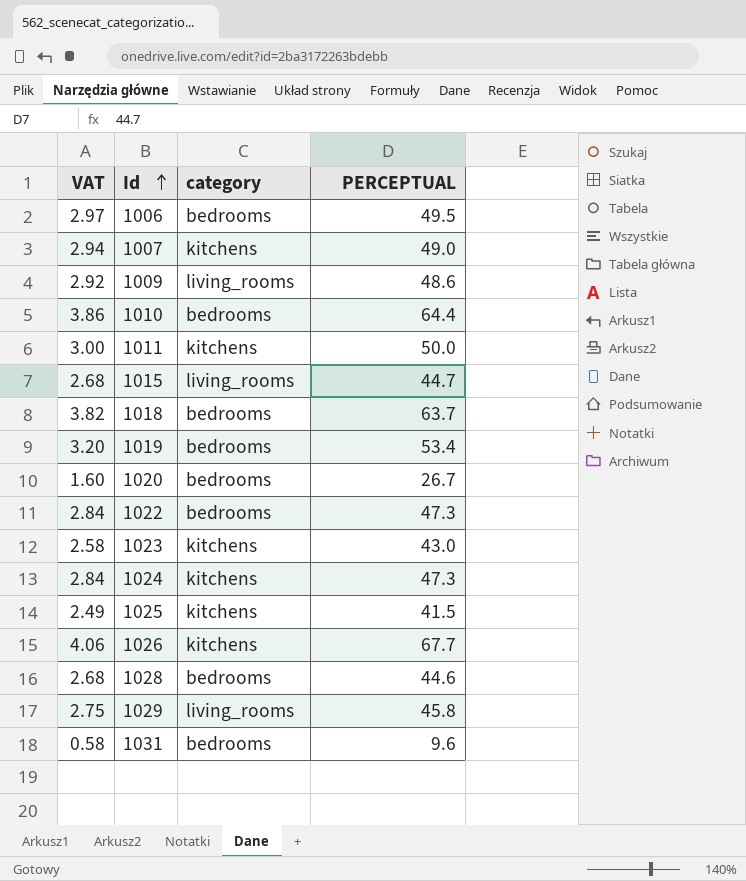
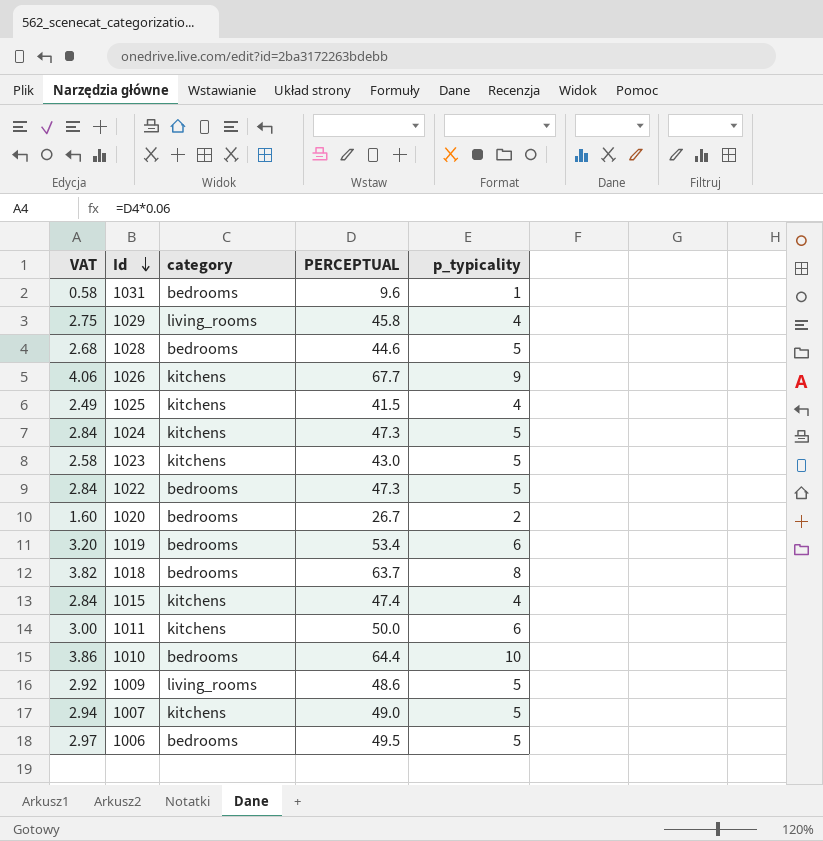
row order: Id ascending -> Id descending
column p_typicality | position: none -> 5
1015 | VAT: 2.68 -> 2.84
1015 | category: living_rooms -> kitchens
1015 | PERCEPTUAL: 44.7 -> 47.4

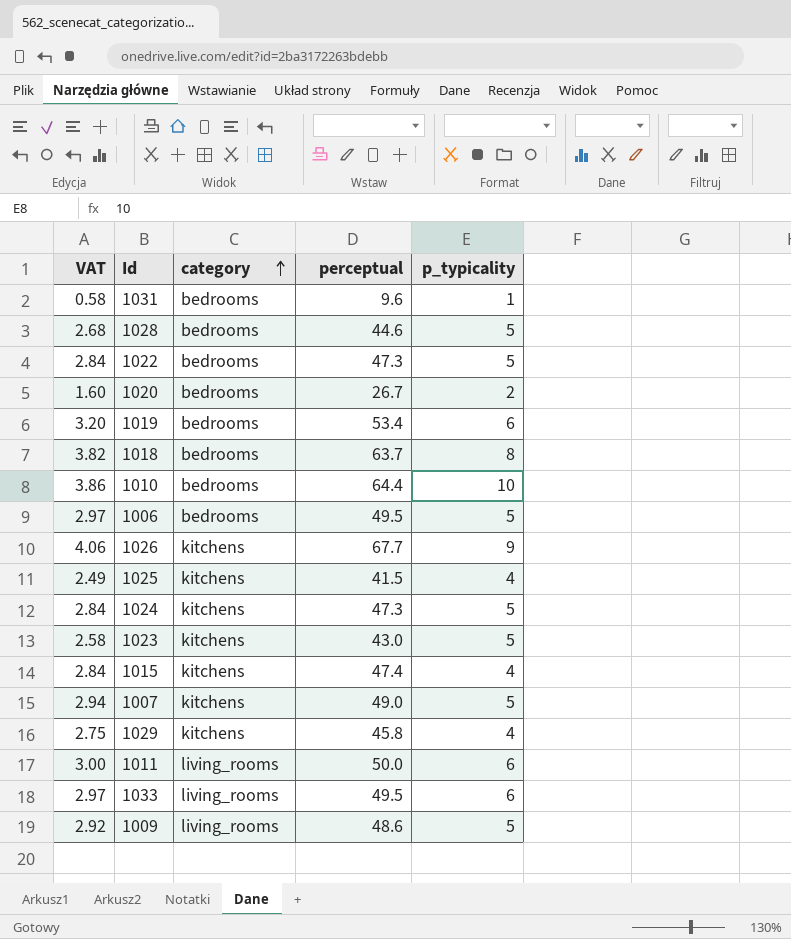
row order: Id descending -> category ascending
column name: PERCEPTUAL -> perceptual
1029 | category: living_rooms -> kitchens
1011 | category: kitchens -> living_rooms
row 1033: none -> 2.97 | living_rooms | 49.5 | 6

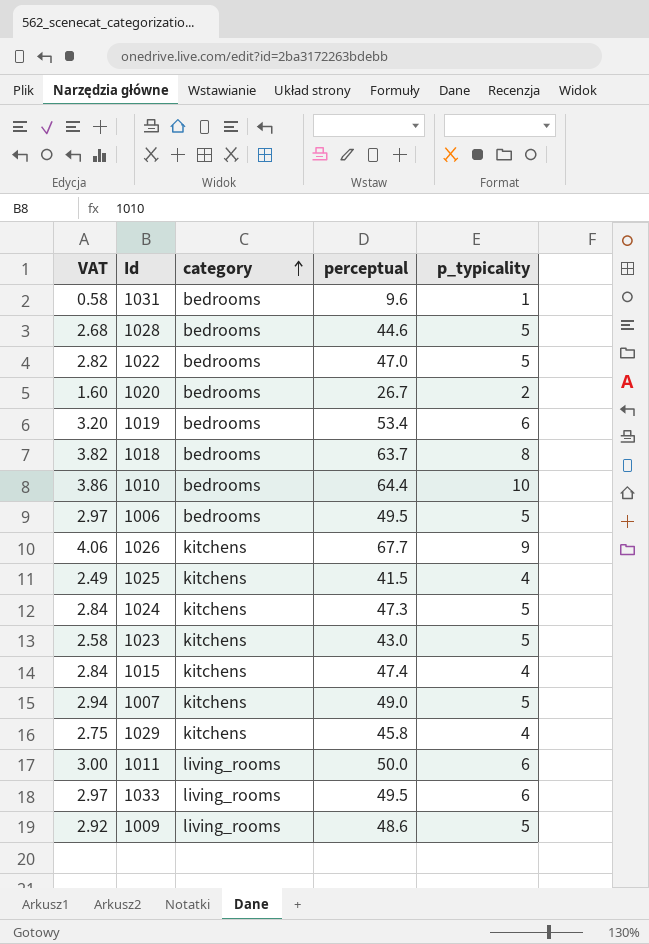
1022 | VAT: 2.84 -> 2.82
1022 | perceptual: 47.3 -> 47.0

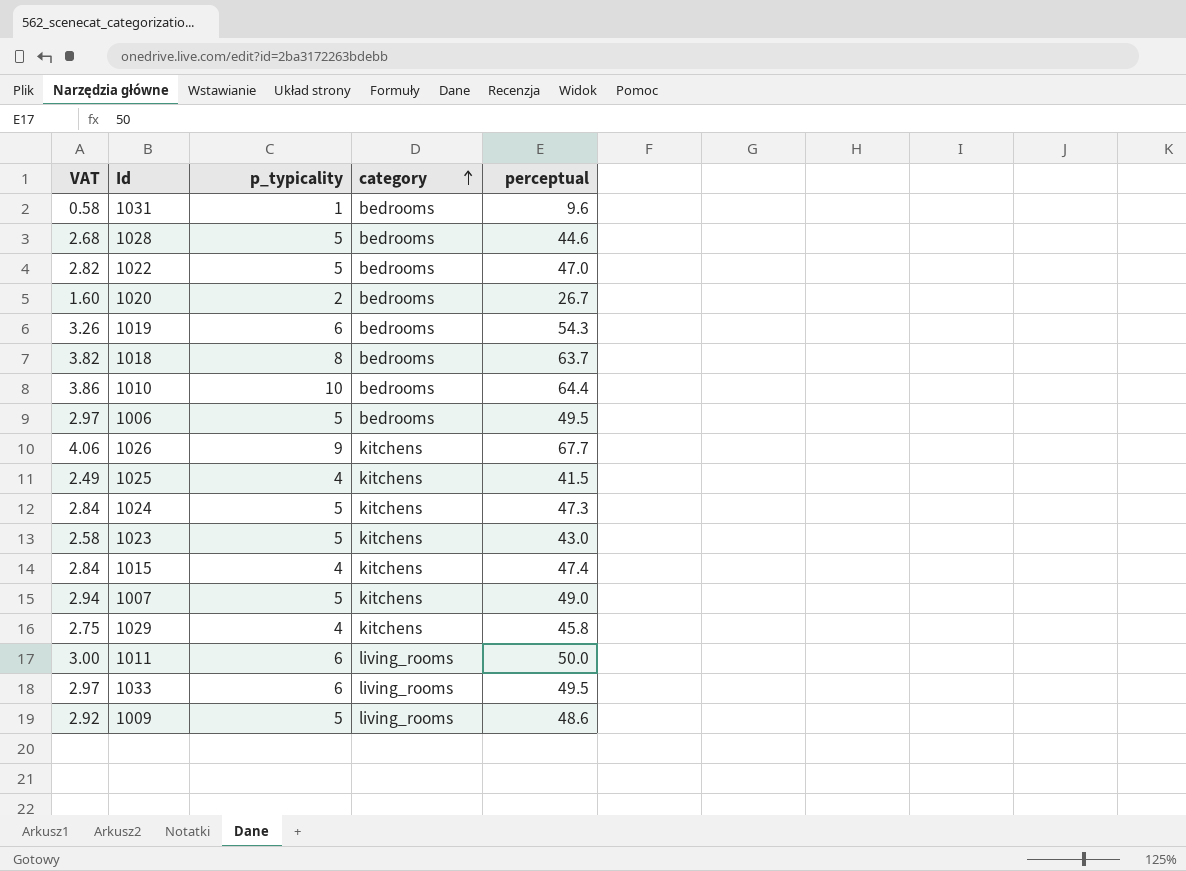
column p_typicality | position: 5 -> 3
1019 | VAT: 3.20 -> 3.26
1019 | perceptual: 53.4 -> 54.3

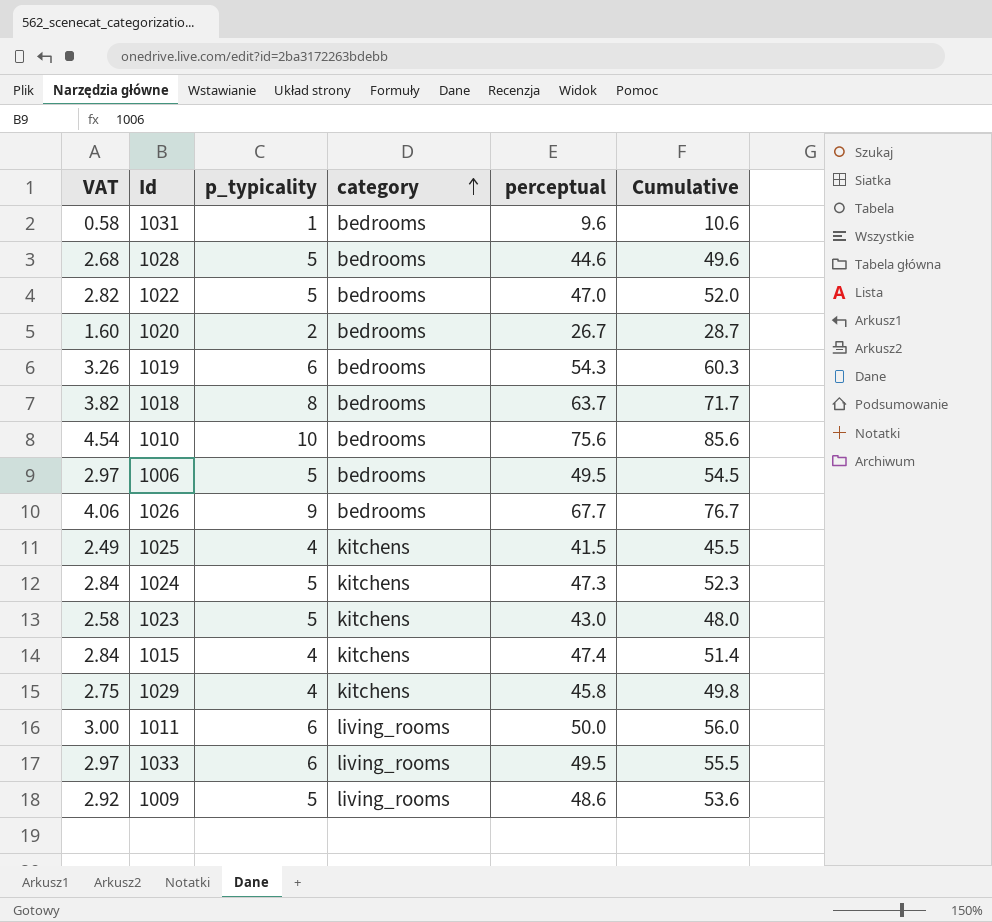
column Cumulative | formula: none -> [p_typicality] + [perceptual]
row 1007: 2.94 | 5 | kitchens | 49.0 -> none
1010 | VAT: 3.86 -> 4.54
1010 | perceptual: 64.4 -> 75.6
1026 | category: kitchens -> bedrooms

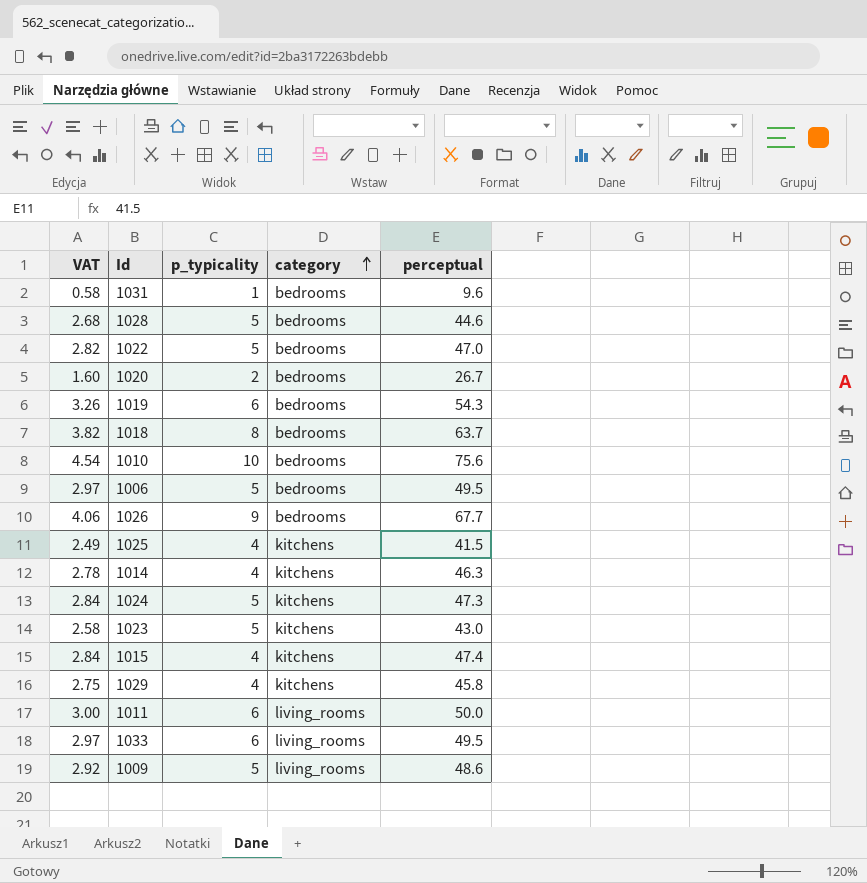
column Cumulative | formula: [p_typicality] + [perceptual] -> none
row 1014: none -> 2.78 | 4 | kitchens | 46.3

